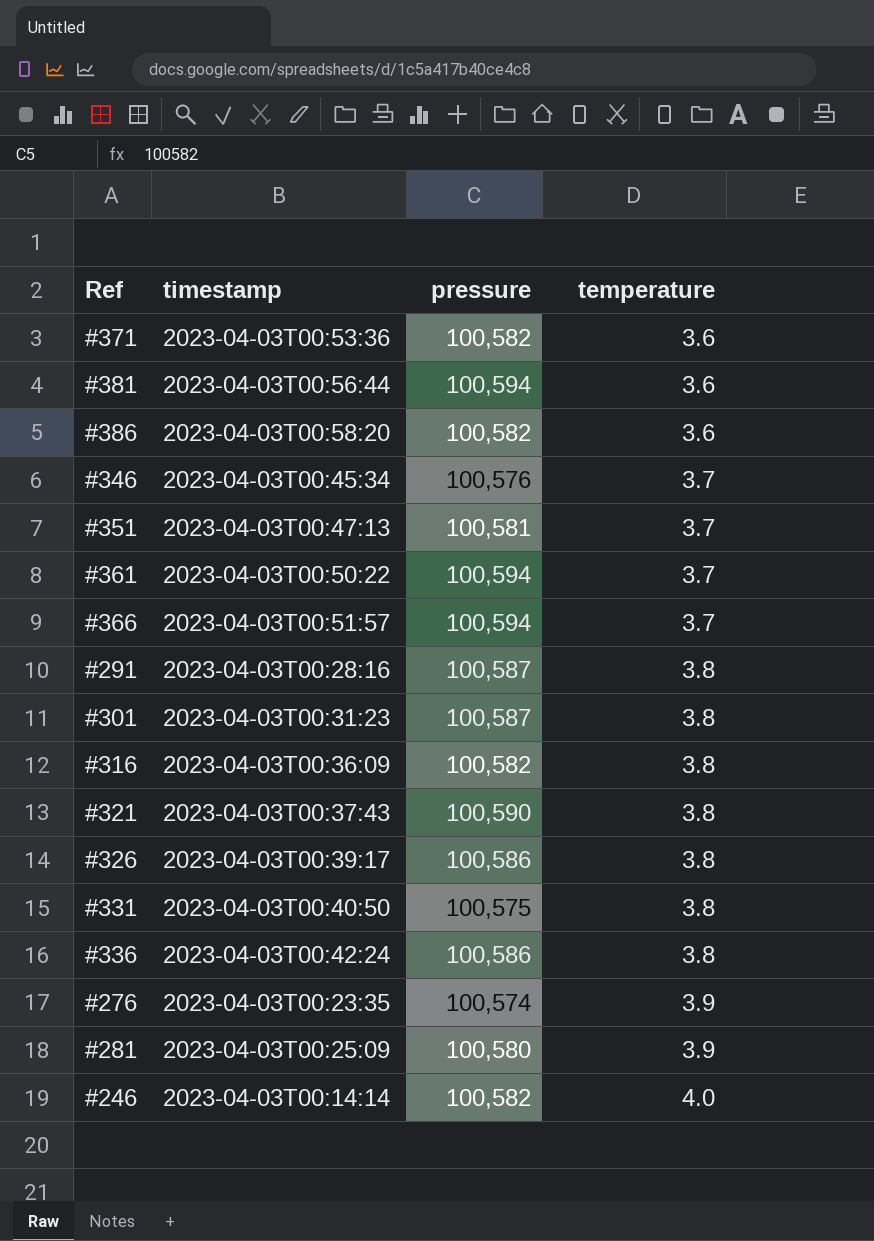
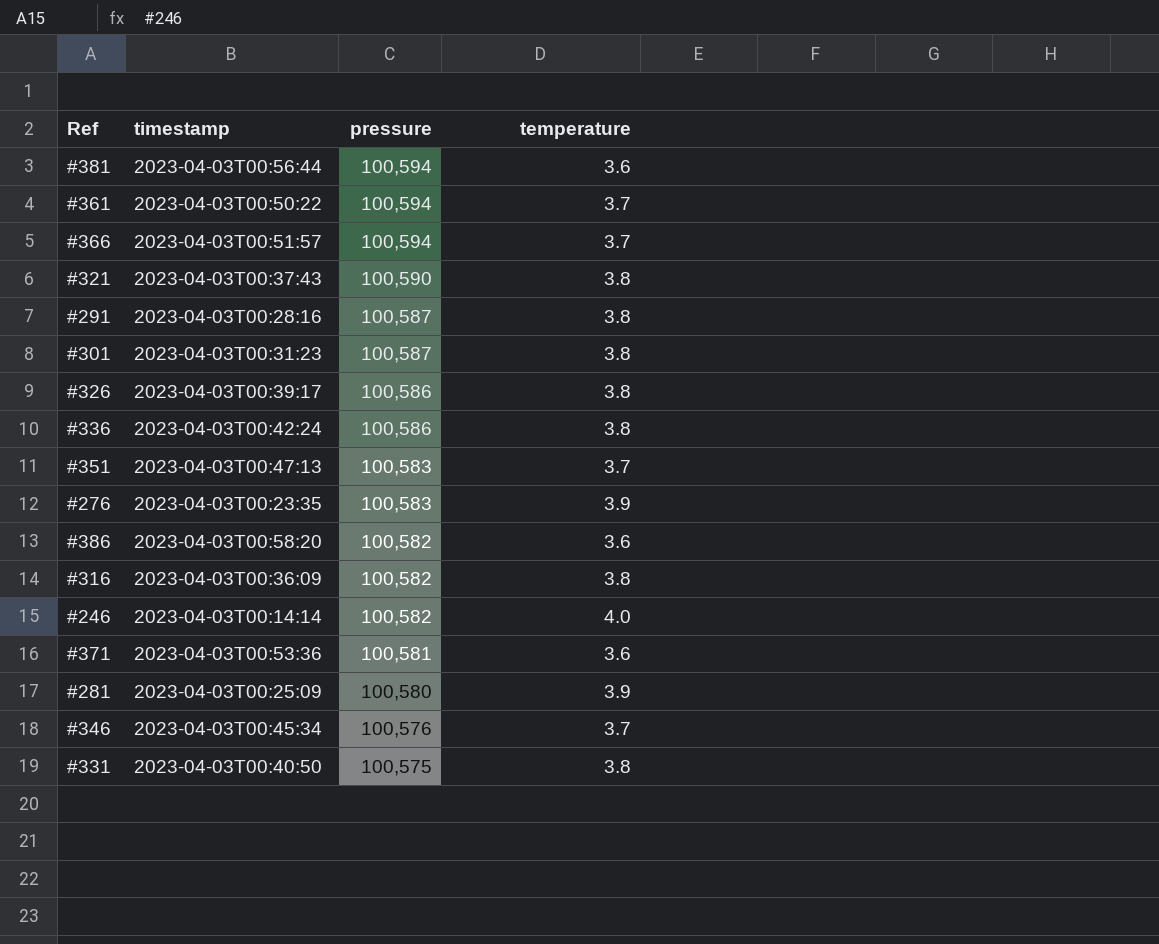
row order: temperature ascending -> pressure descending
#351 | pressure: 100,581 -> 100,583
#276 | pressure: 100,574 -> 100,583
#371 | pressure: 100,582 -> 100,581

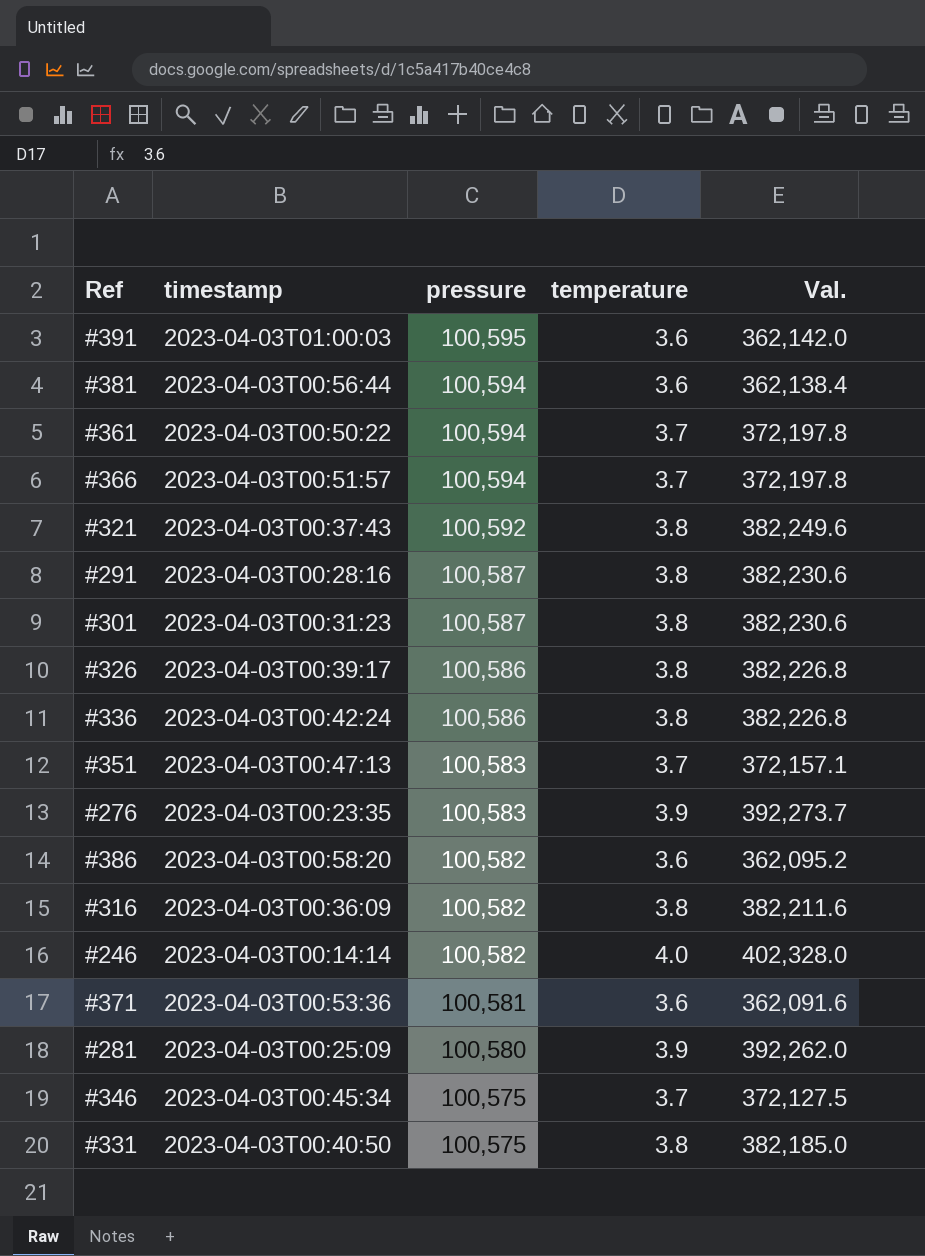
column Val. | formula: none -> [pressure] * [temperature]
row #391: none -> 2023-04-03T01:00:03 | 100,595 | 3.6 | 362,142.0
#321 | pressure: 100,590 -> 100,592
#346 | pressure: 100,576 -> 100,575

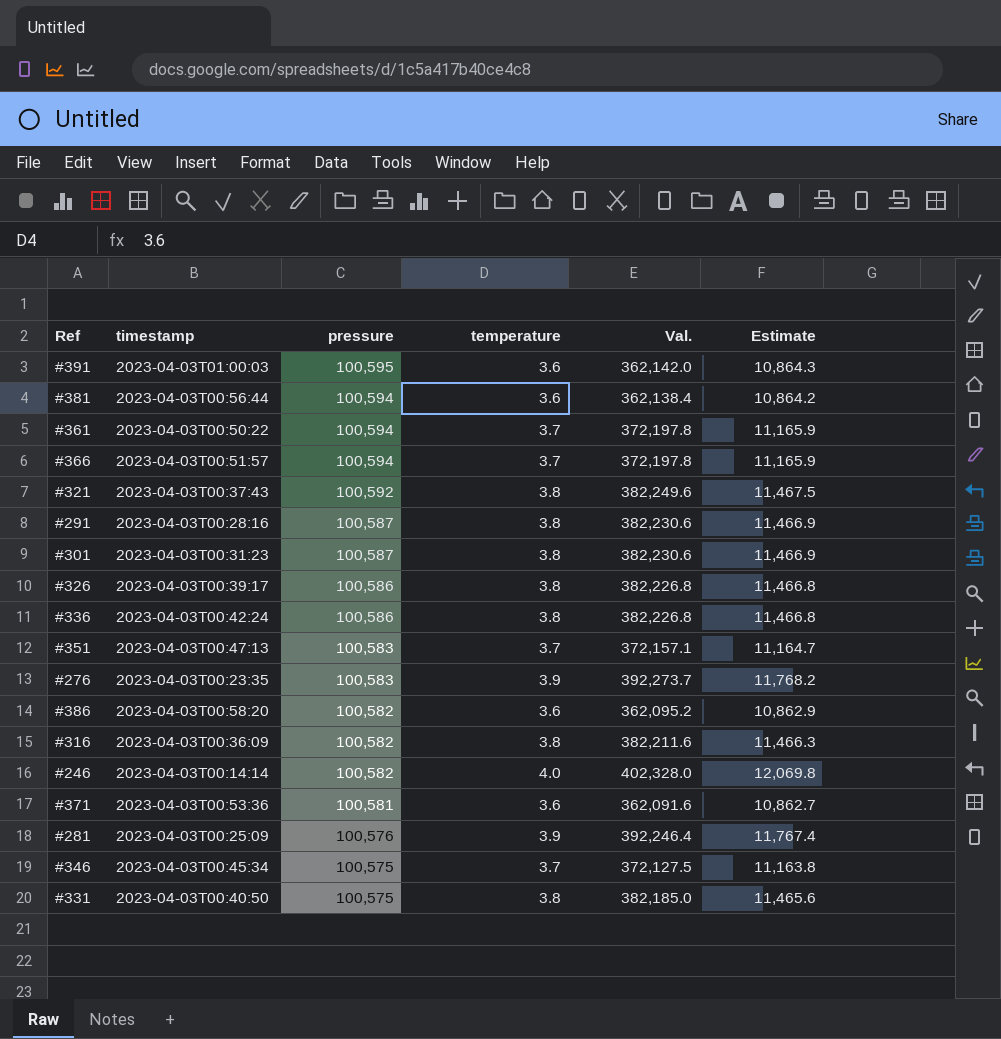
column Estimate | formula: none -> [Val.] * 0.03
#281 | pressure: 100,580 -> 100,576
#281 | Val.: 392,262.0 -> 392,246.4

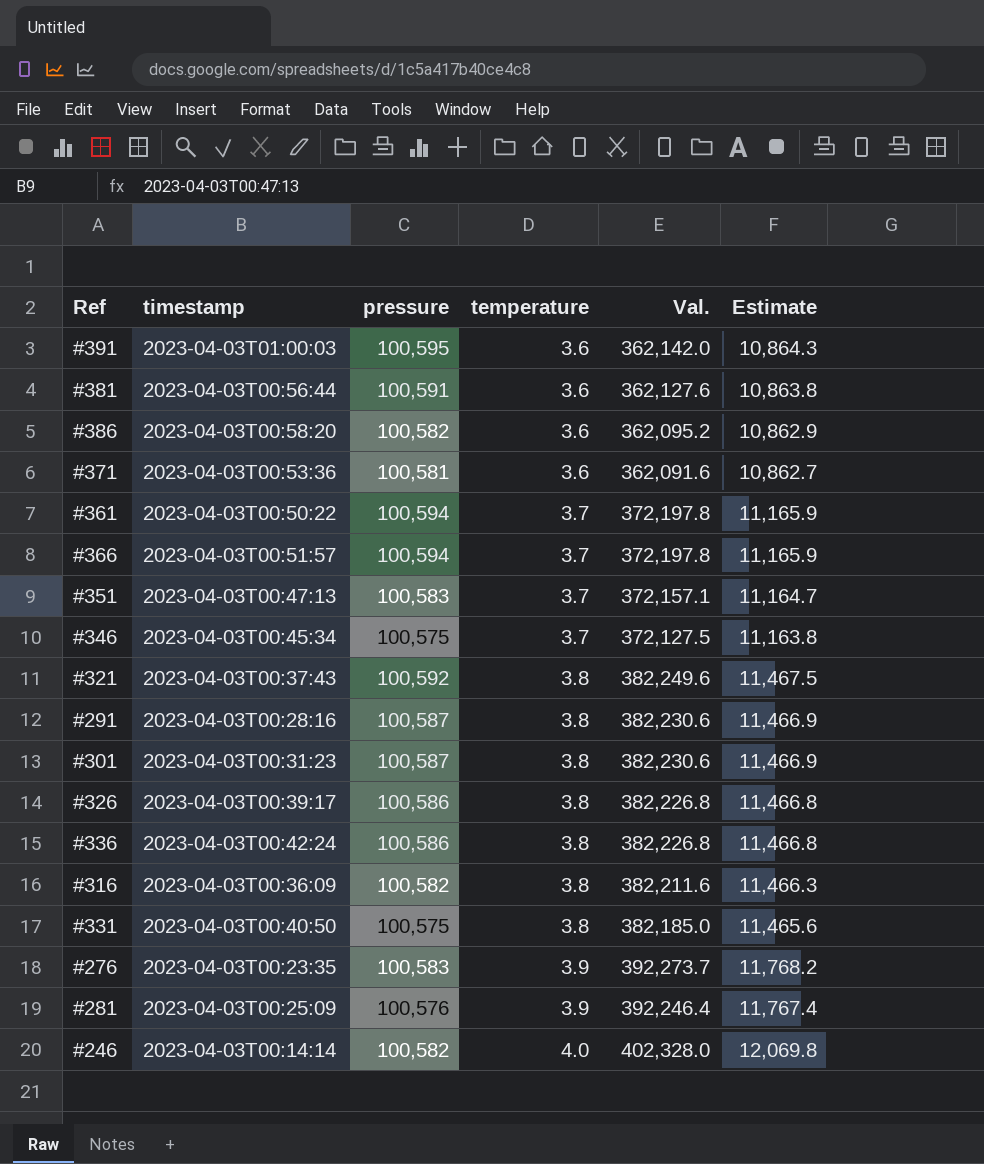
row order: pressure descending -> temperature ascending
#381 | pressure: 100,594 -> 100,591
#381 | Val.: 362,138.4 -> 362,127.6
#381 | Estimate: 10,864.2 -> 10,863.8

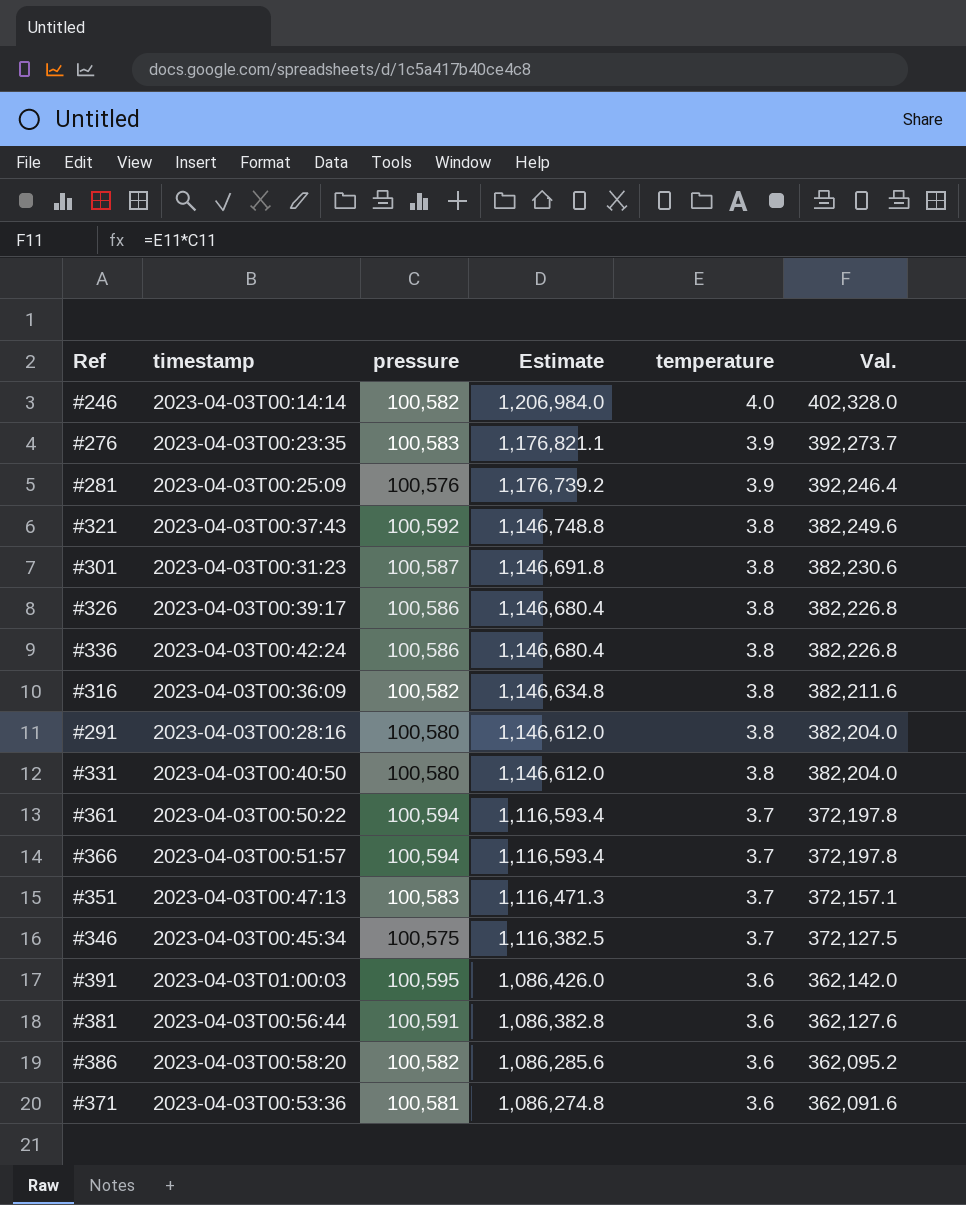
row order: temperature ascending -> Estimate descending
column Estimate | formula: [Val.] * 0.03 -> [Val.] * 3
column Estimate | position: 6 -> 4
#291 | pressure: 100,587 -> 100,580
#291 | Val.: 382,230.6 -> 382,204.0
#331 | pressure: 100,575 -> 100,580
#331 | Val.: 382,185.0 -> 382,204.0

